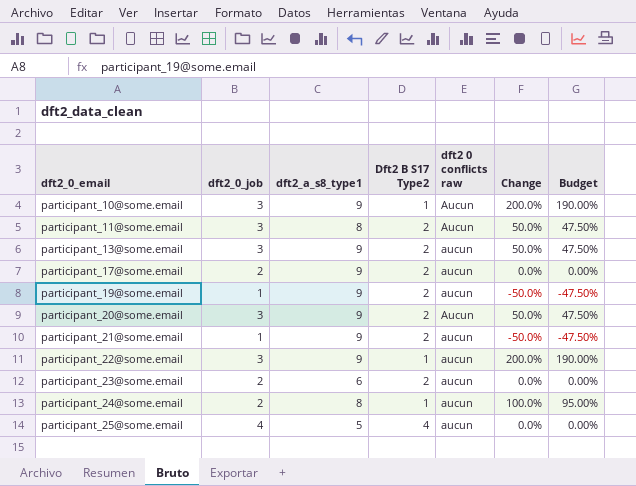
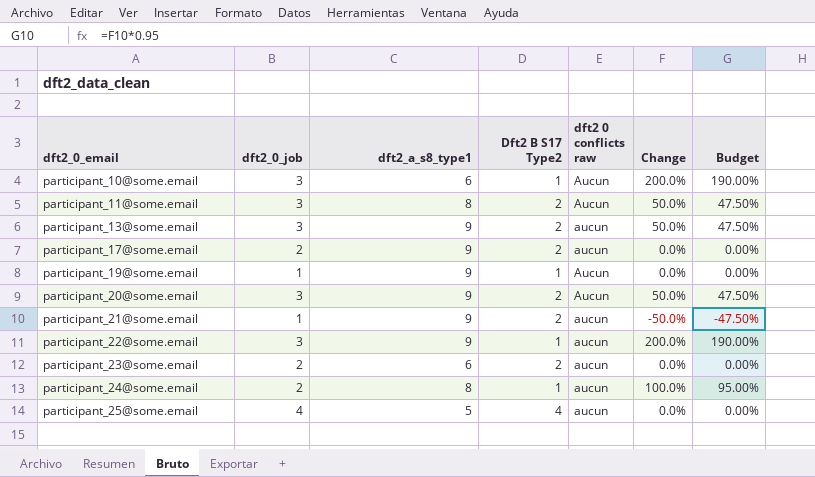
participant_10@some.email | dft2_a_s8_type1: 9 -> 6
participant_19@some.email | Dft2 B S17 Type2: 2 -> 1
participant_19@some.email | dft2 0 conflicts raw: aucun -> Aucun
participant_19@some.email | Change: -50.0% -> 0.0%
participant_19@some.email | Budget: -47.50% -> 0.00%

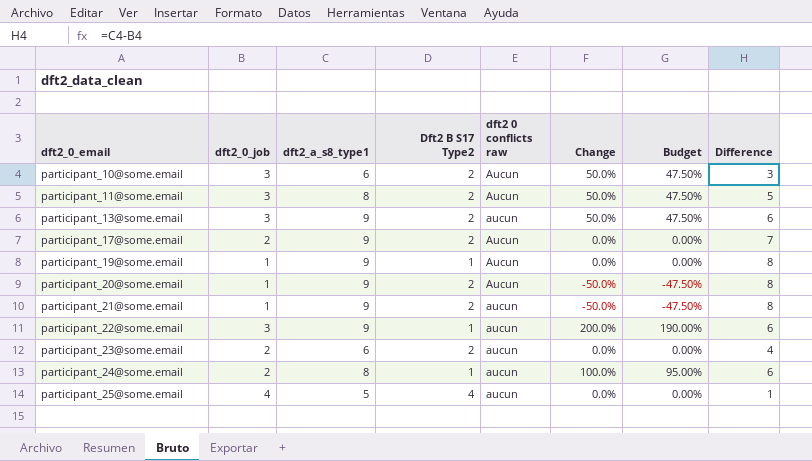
column Difference | formula: none -> [dft2_a_s8_type1] - [dft2_0_job]
participant_10@some.email | Dft2 B S17 Type2: 1 -> 2
participant_10@some.email | Change: 200.0% -> 50.0%
participant_10@some.email | Budget: 190.00% -> 47.50%
participant_17@some.email | dft2 0 conflicts raw: aucun -> Aucun
participant_20@some.email | dft2_0_job: 3 -> 1
participant_20@some.email | Change: 50.0% -> -50.0%
participant_20@some.email | Budget: 47.50% -> -47.50%

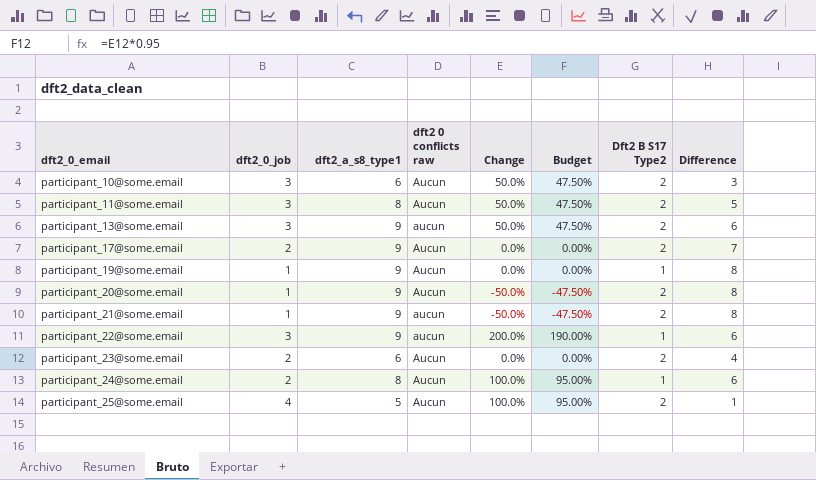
column Dft2 B S17 Type2 | position: 4 -> 7
participant_23@some.email | dft2 0 conflicts raw: aucun -> Aucun
participant_24@some.email | dft2 0 conflicts raw: aucun -> Aucun
participant_25@some.email | dft2 0 conflicts raw: aucun -> Aucun
participant_25@some.email | Change: 0.0% -> 100.0%
participant_25@some.email | Budget: 0.00% -> 95.00%
participant_25@some.email | Dft2 B S17 Type2: 4 -> 2

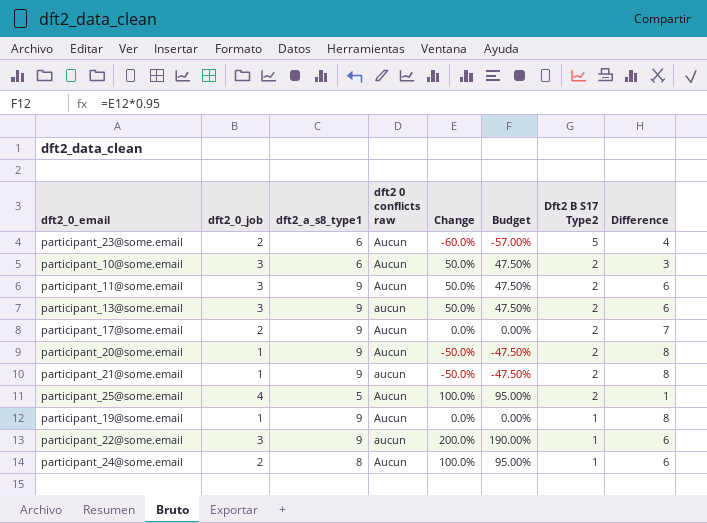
row order: dft2_0_email ascending -> Dft2 B S17 Type2 descending
participant_23@some.email | Change: 0.0% -> -60.0%
participant_23@some.email | Budget: 0.00% -> -57.00%
participant_23@some.email | Dft2 B S17 Type2: 2 -> 5
participant_11@some.email | dft2_a_s8_type1: 8 -> 9
participant_11@some.email | Difference: 5 -> 6

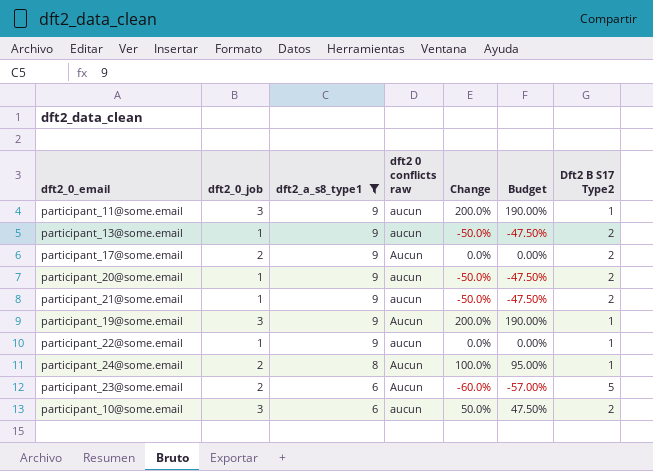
filter: none -> dft2_a_s8_type1 != 5
row order: Dft2 B S17 Type2 descending -> dft2_a_s8_type1 descending
column Difference | formula: [dft2_a_s8_type1] - [dft2_0_job] -> none
participant_11@some.email | dft2 0 conflicts raw: Aucun -> aucun
participant_11@some.email | Change: 50.0% -> 200.0%
participant_11@some.email | Budget: 47.50% -> 190.00%
participant_11@some.email | Dft2 B S17 Type2: 2 -> 1
participant_13@some.email | dft2_0_job: 3 -> 1
participant_13@some.email | Change: 50.0% -> -50.0%
participant_13@some.email | Budget: 47.50% -> -47.50%
participant_20@some.email | dft2 0 conflicts raw: Aucun -> aucun
participant_19@some.email | dft2_0_job: 1 -> 3
participant_19@some.email | Change: 0.0% -> 200.0%
participant_19@some.email | Budget: 0.00% -> 190.00%
participant_22@some.email | dft2_0_job: 3 -> 1
participant_22@some.email | Change: 200.0% -> 0.0%
participant_22@some.email | Budget: 190.00% -> 0.00%
participant_10@some.email | dft2 0 conflicts raw: Aucun -> aucun

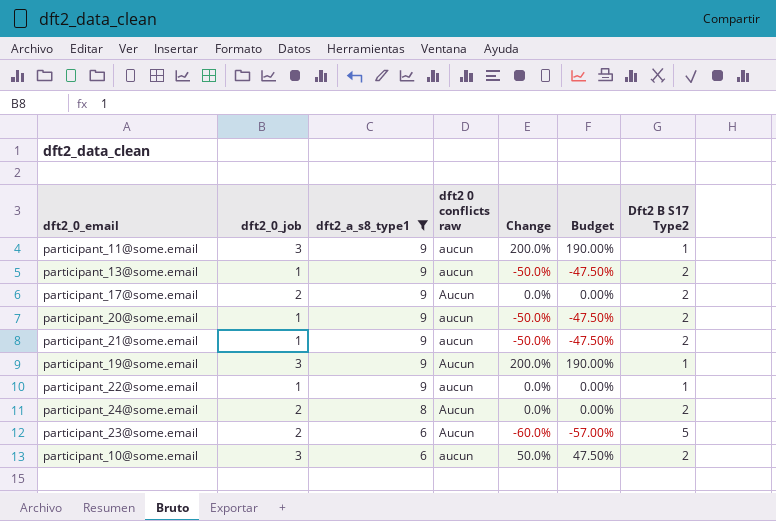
participant_24@some.email | Change: 100.0% -> 0.0%
participant_24@some.email | Budget: 95.00% -> 0.00%
participant_24@some.email | Dft2 B S17 Type2: 1 -> 2

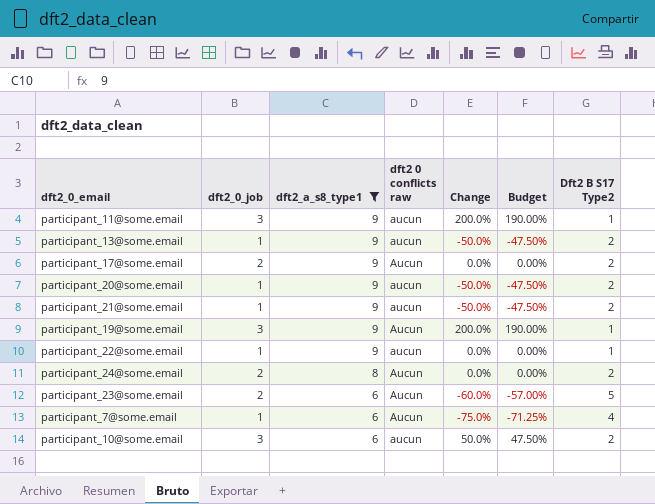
row participant_7@some.email: none -> 1 | 6 | Aucun | -75.0% | -71.25% | 4

